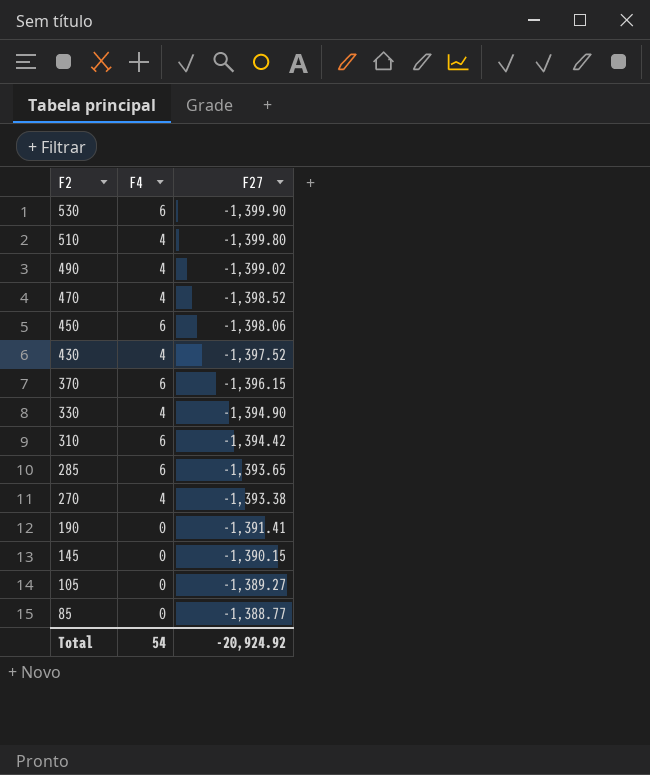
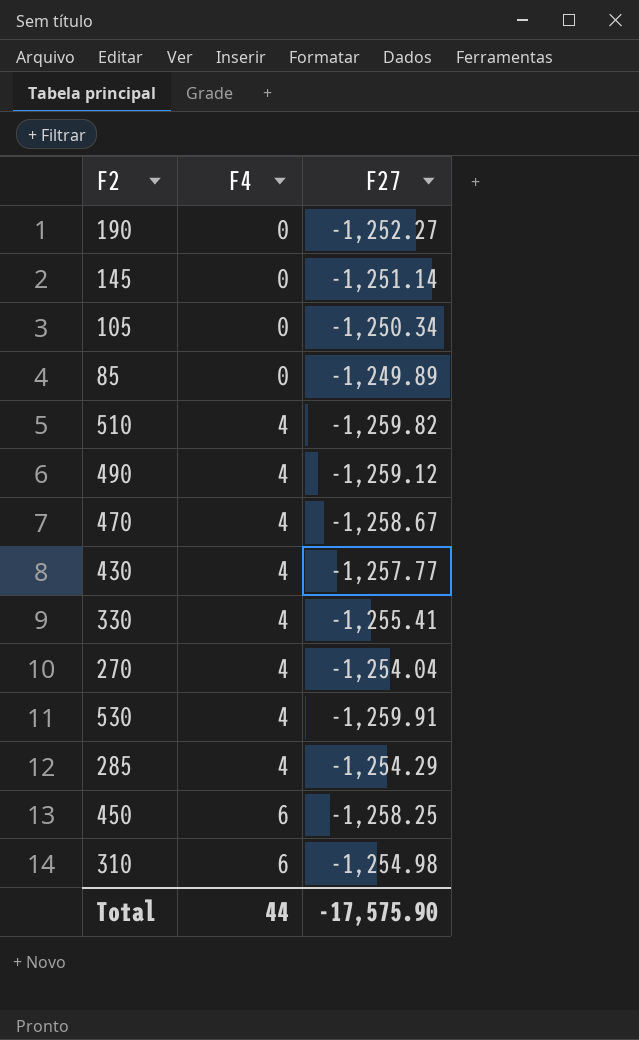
row order: F2 descending -> F4 ascending
row 370: 6 | -1,396.15 -> none
190 | F27: -1,391.41 -> -1,252.27
145 | F27: -1,390.15 -> -1,251.14
105 | F27: -1,389.27 -> -1,250.34
85 | F27: -1,388.77 -> -1,249.89
510 | F27: -1,399.80 -> -1,259.82
490 | F27: -1,399.02 -> -1,259.12
470 | F27: -1,398.52 -> -1,258.67
430 | F27: -1,397.52 -> -1,257.77
330 | F27: -1,394.90 -> -1,255.41
270 | F27: -1,393.38 -> -1,254.04
530 | F4: 6 -> 4
530 | F27: -1,399.90 -> -1,259.91
285 | F4: 6 -> 4
285 | F27: -1,393.65 -> -1,254.29
450 | F27: -1,398.06 -> -1,258.25
310 | F27: -1,394.42 -> -1,254.98
Total | F4: 54 -> 44
Total | F27: -20,924.92 -> -17,575.90

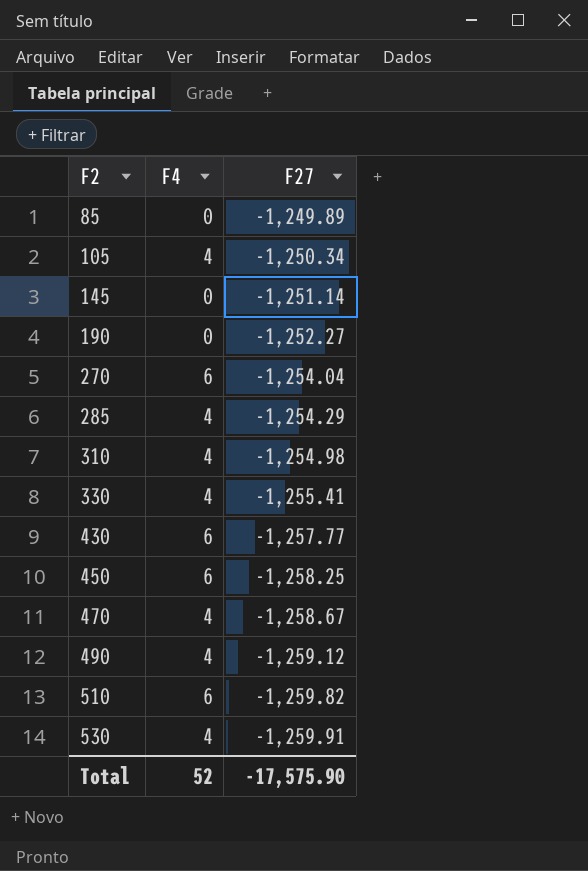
row order: F4 ascending -> F2 ascending
105 | F4: 0 -> 4
270 | F4: 4 -> 6
310 | F4: 6 -> 4
430 | F4: 4 -> 6
510 | F4: 4 -> 6
Total | F4: 44 -> 52

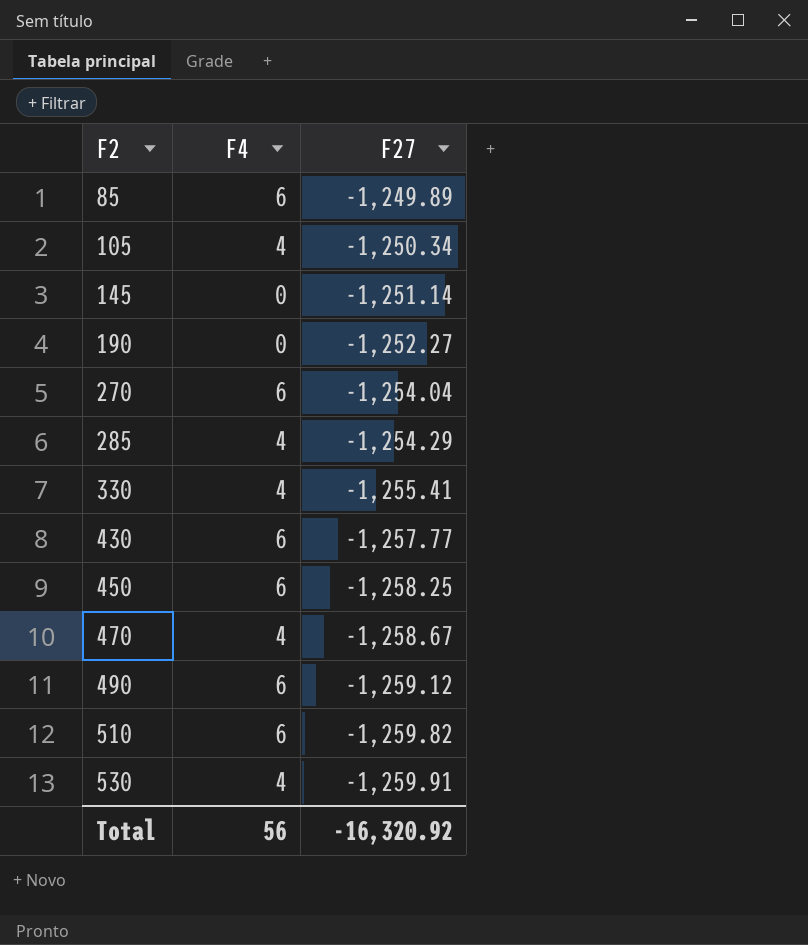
row 310: 4 | -1,254.98 -> none
85 | F4: 0 -> 6
490 | F4: 4 -> 6
Total | F4: 52 -> 56
Total | F27: -17,575.90 -> -16,320.92

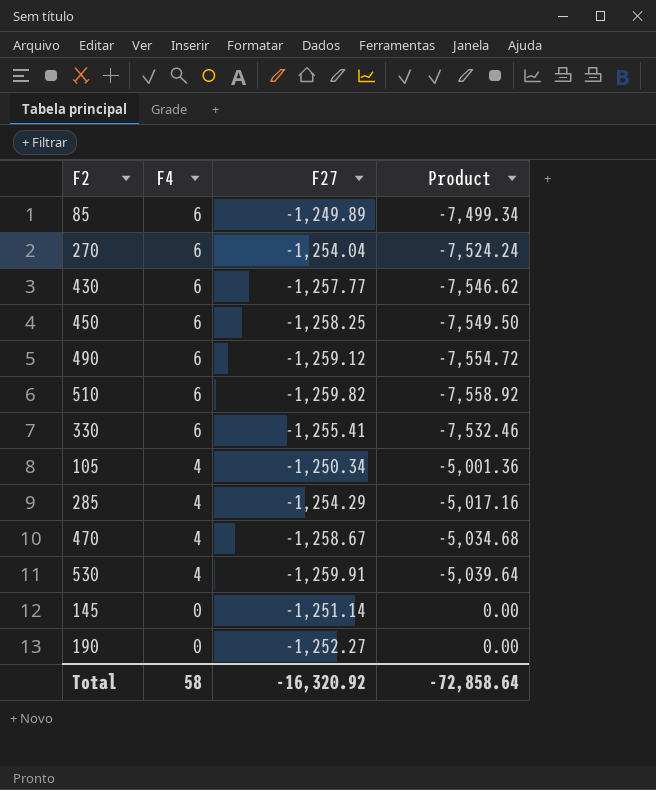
row order: F2 ascending -> F4 descending
column Product | formula: none -> [F4] * [F27]
330 | F4: 4 -> 6
Total | F4: 56 -> 58

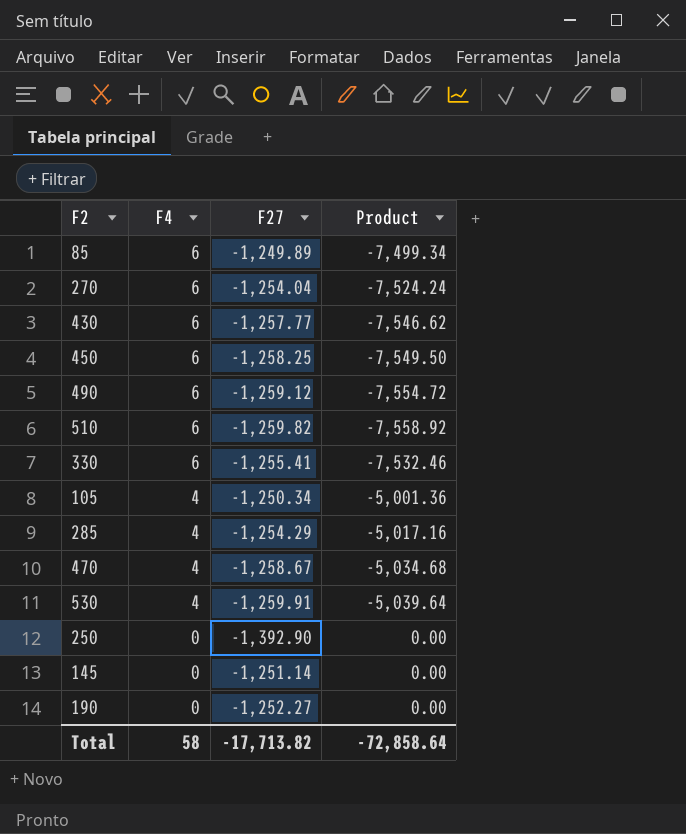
row 250: none -> 0 | -1,392.90 | 0.00
Total | F27: -16,320.92 -> -17,713.82

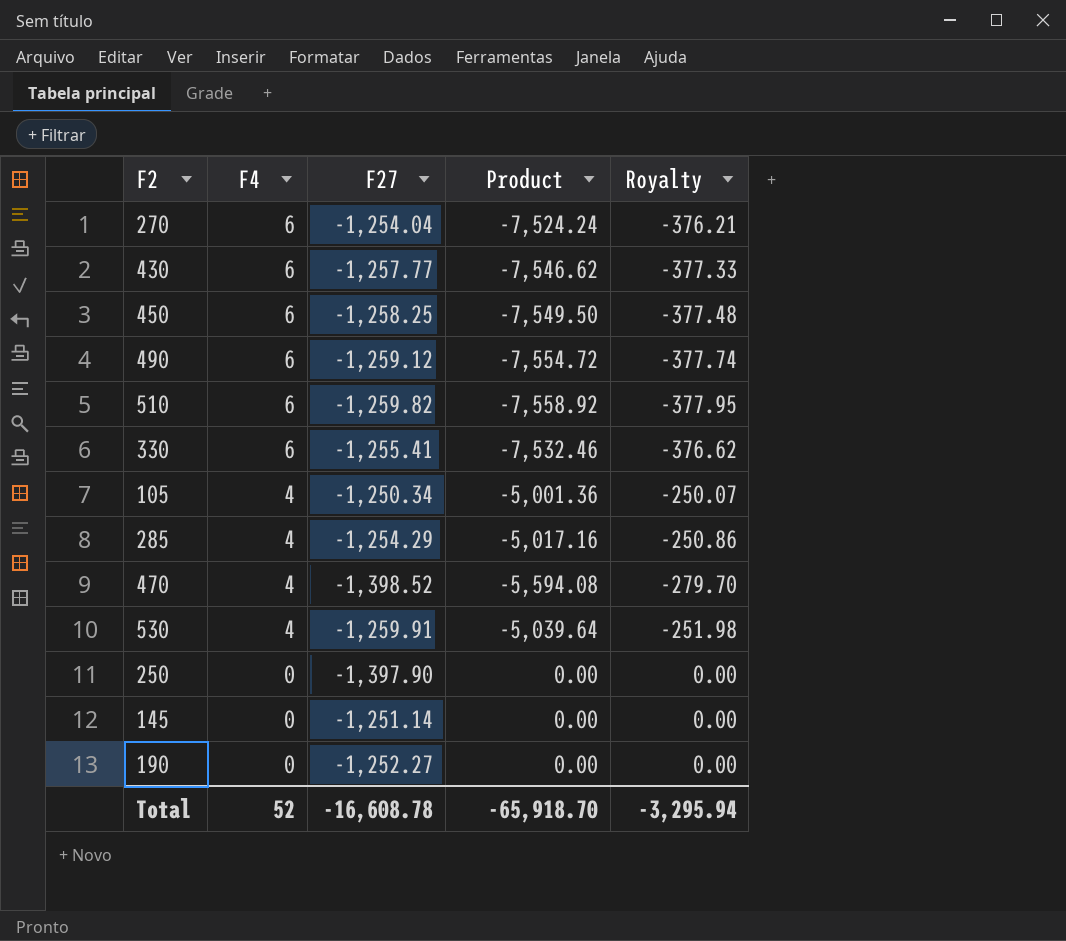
column Royalty | formula: none -> [Product] * 0.05
row 85: 6 | -1,249.89 | -7,499.34 -> none
470 | F27: -1,258.67 -> -1,398.52
470 | Product: -5,034.68 -> -5,594.08
250 | F27: -1,392.90 -> -1,397.90
Total | F4: 58 -> 52
Total | F27: -17,713.82 -> -16,608.78
Total | Product: -72,858.64 -> -65,918.70

